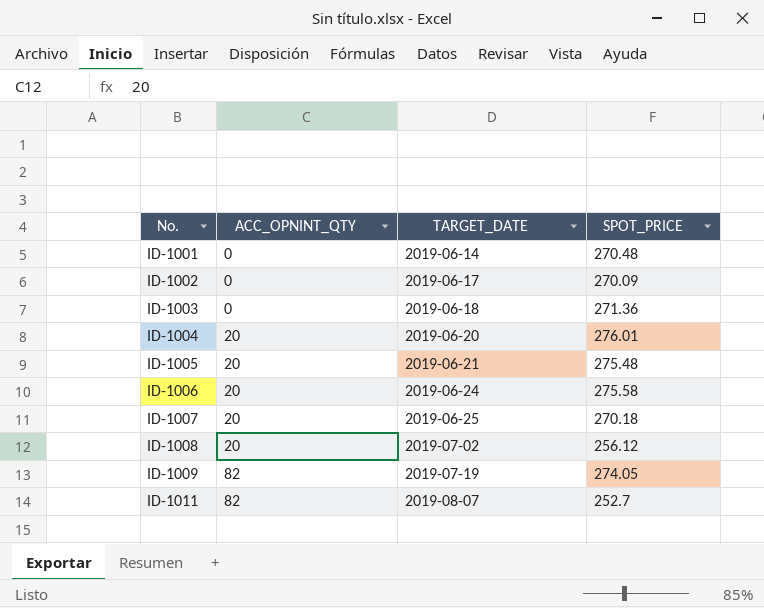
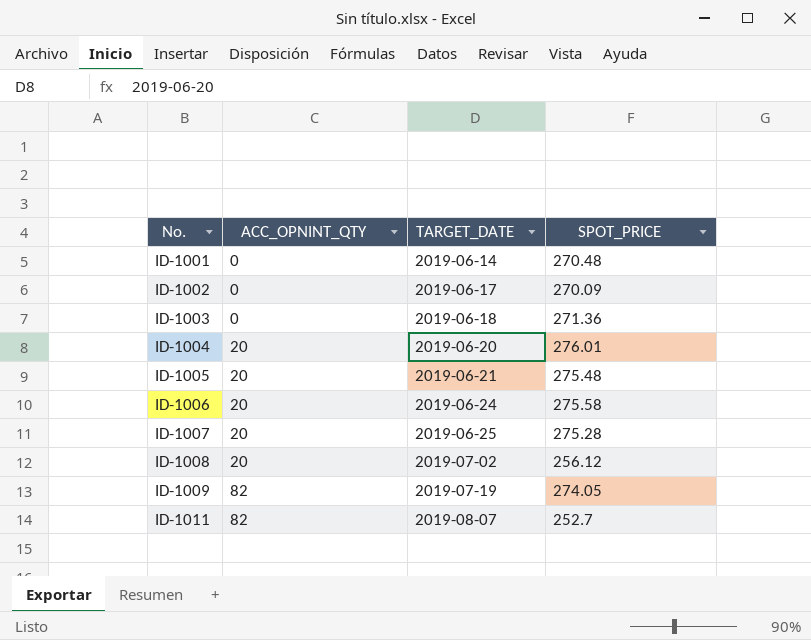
ID-1007 | SPOT_PRICE: 270.18 -> 275.28

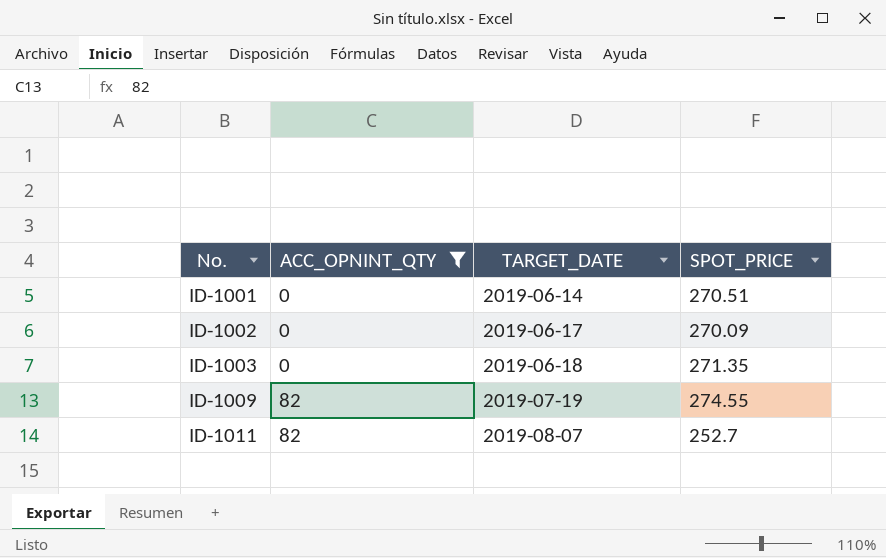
filter: none -> ACC_OPNINT_QTY != 20
ID-1001 | SPOT_PRICE: 270.48 -> 270.51
ID-1003 | SPOT_PRICE: 271.36 -> 271.35
ID-1009 | SPOT_PRICE: 274.05 -> 274.55

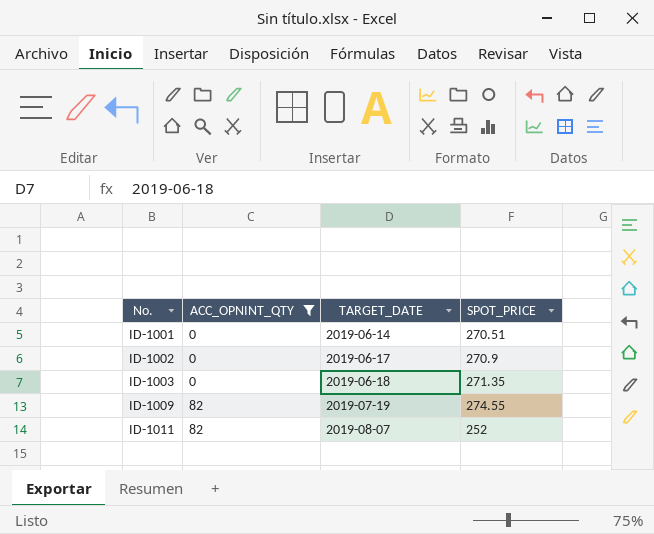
ID-1002 | SPOT_PRICE: 270.09 -> 270.9
ID-1011 | SPOT_PRICE: 252.7 -> 252

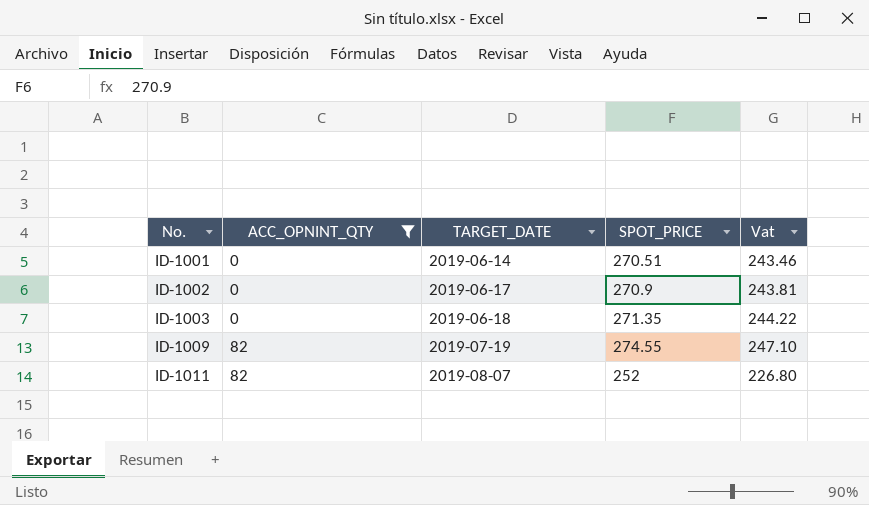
column Vat | formula: none -> [SPOT_PRICE] * 0.9

